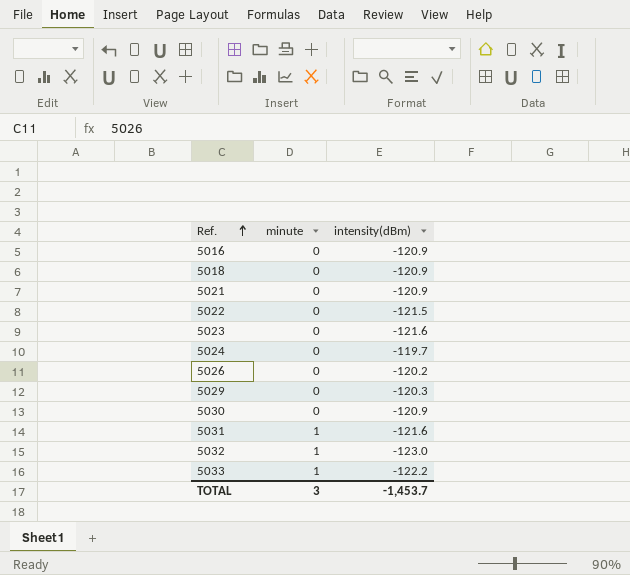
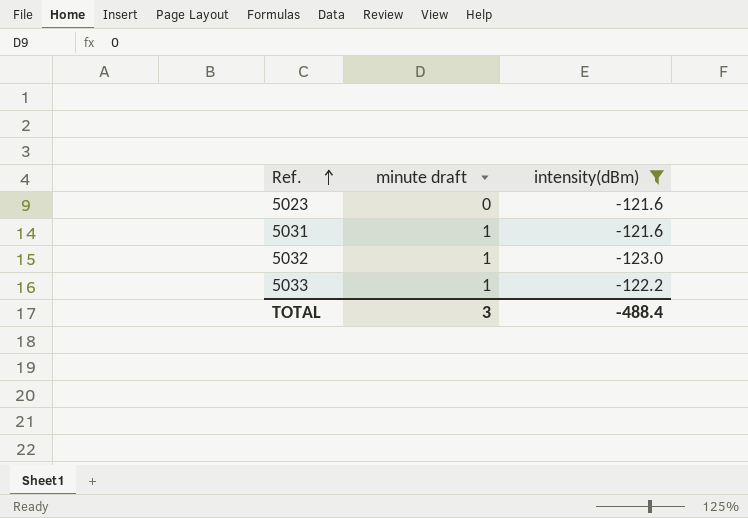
filter: none -> intensity(dBm) <= -121.6
column name: minute -> minute draft
TOTAL | intensity(dBm): -1,453.7 -> -488.4

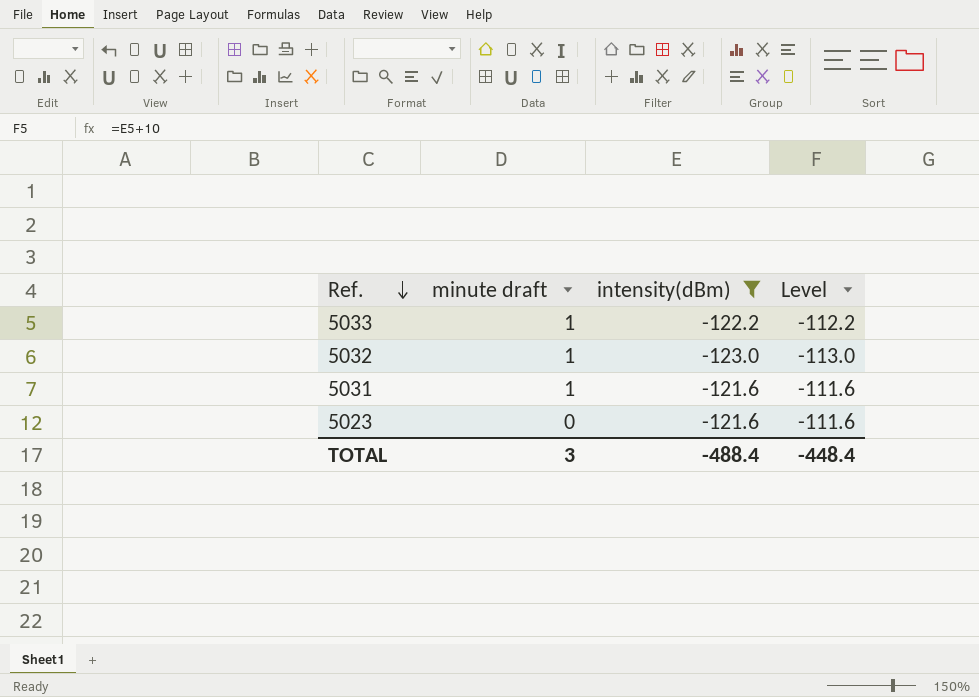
row order: Ref. ascending -> Ref. descending
column Level | formula: none -> [intensity(dBm)] + 10

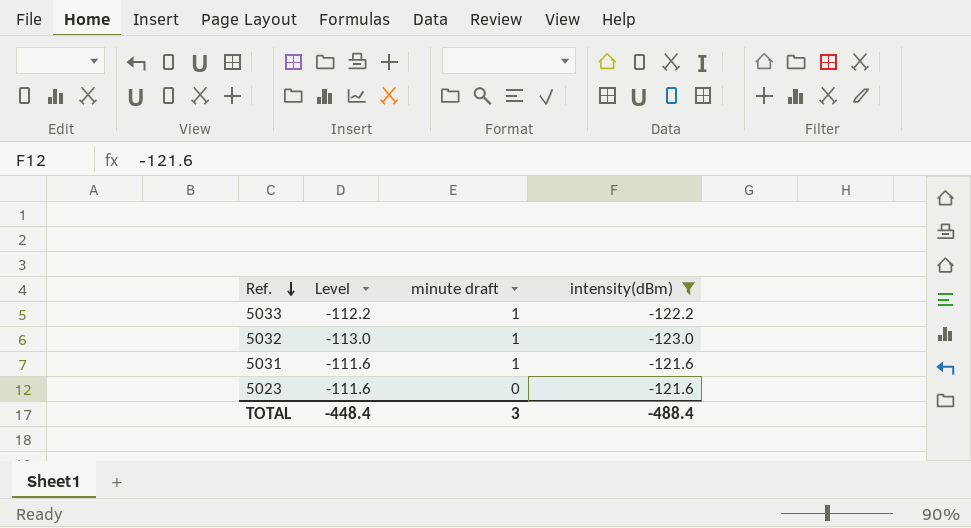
column Level | position: 4 -> 2

